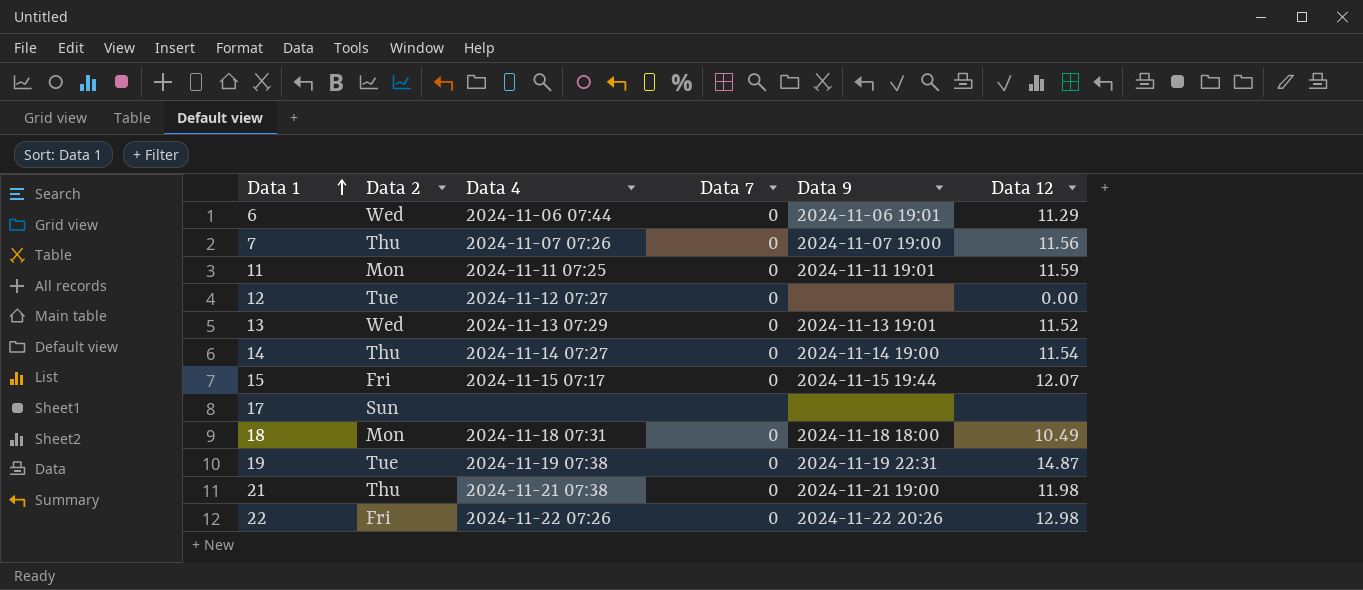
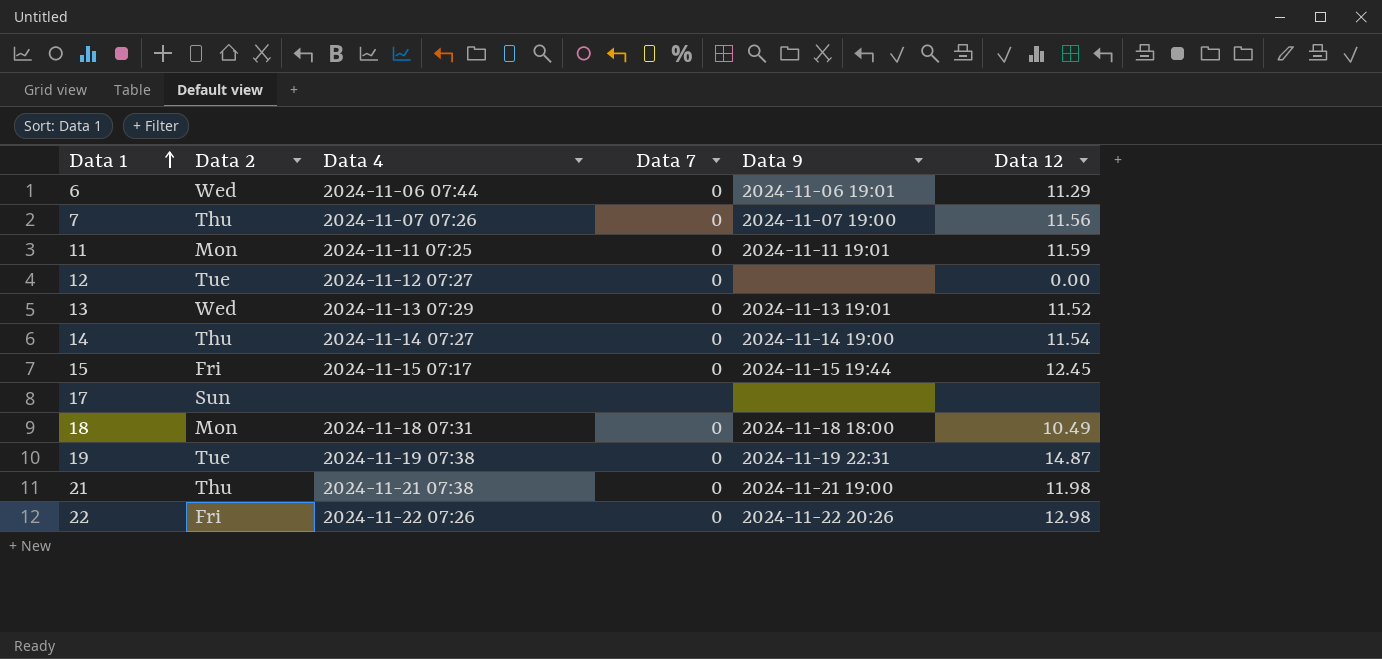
15 | Data 12: 12.07 -> 12.45

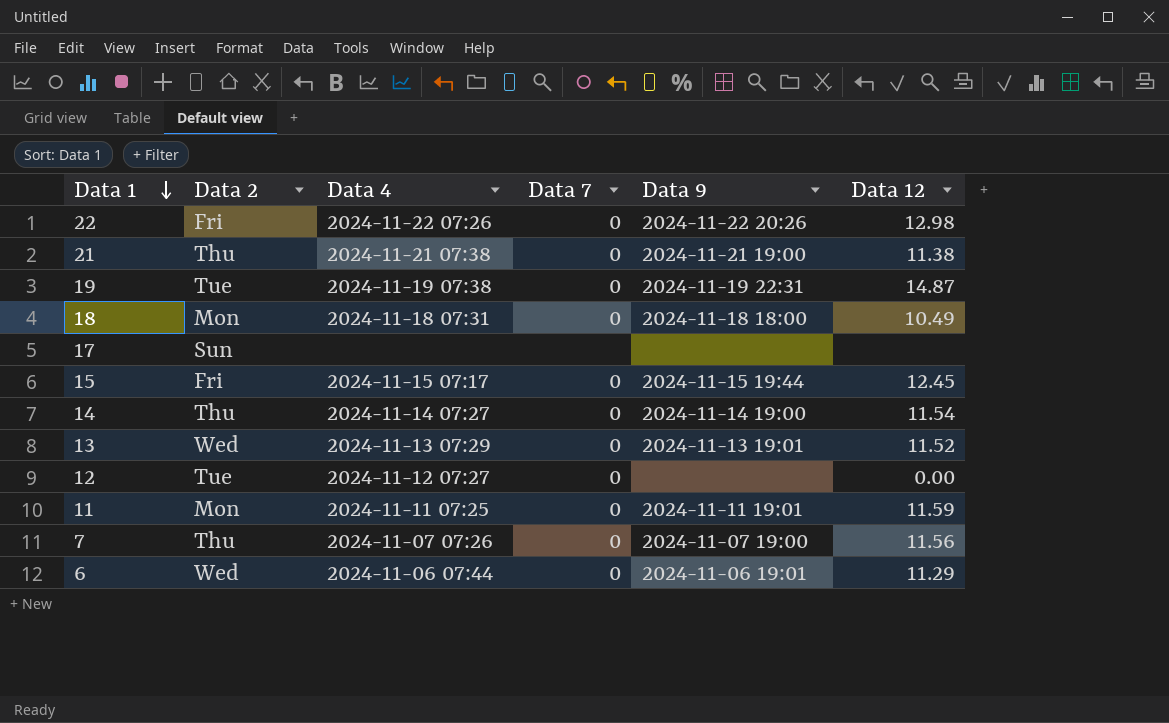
row order: Data 1 ascending -> Data 1 descending
21 | Data 12: 11.98 -> 11.38

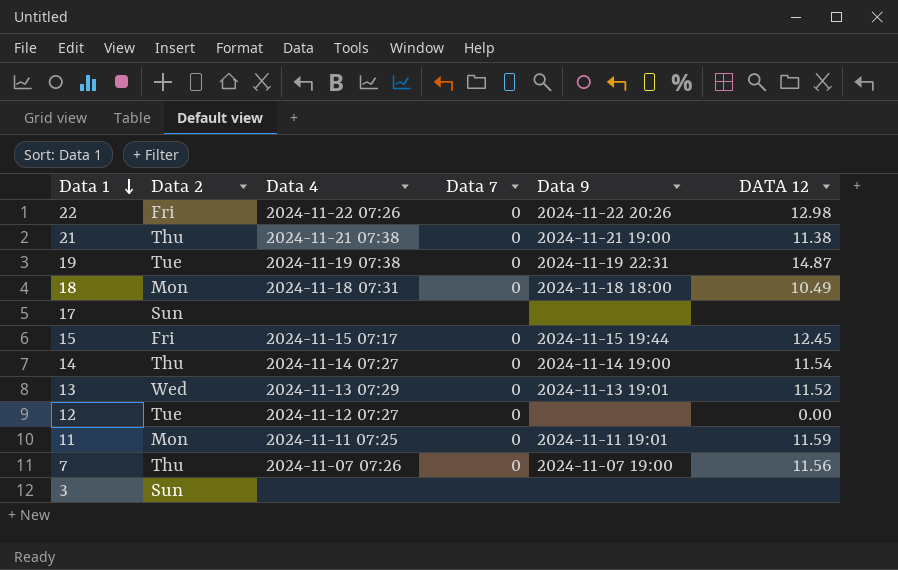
column name: Data 12 -> DATA 12
row 6: Wed | 2024-11-06 07:44 | 0 | 2024-11-06 19:01 | 11.29 -> none
row 3: none -> Sun | none | none | none | none

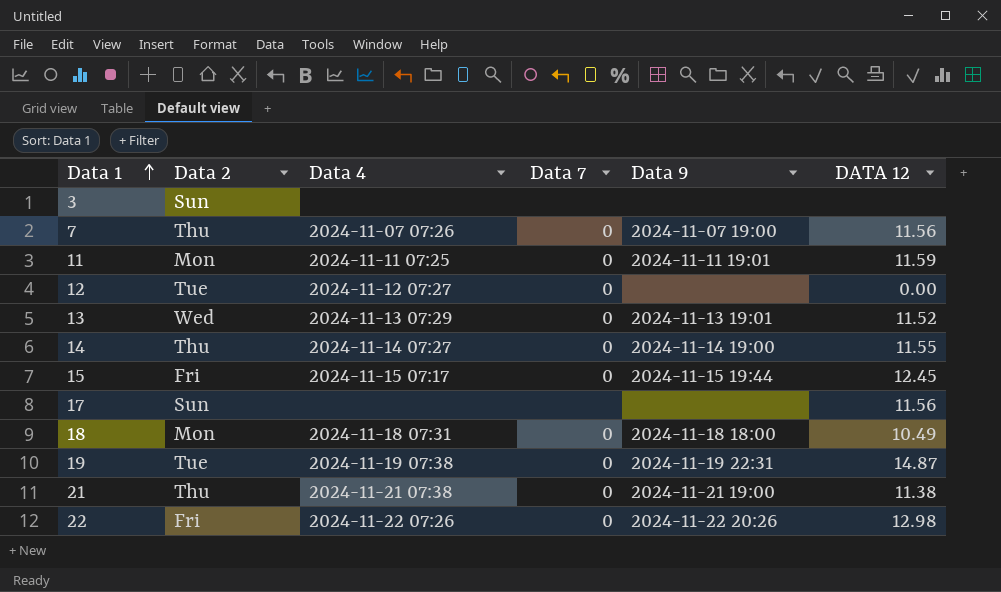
row order: Data 1 descending -> Data 1 ascending
14 | DATA 12: 11.54 -> 11.55
17 | DATA 12: none -> 11.56

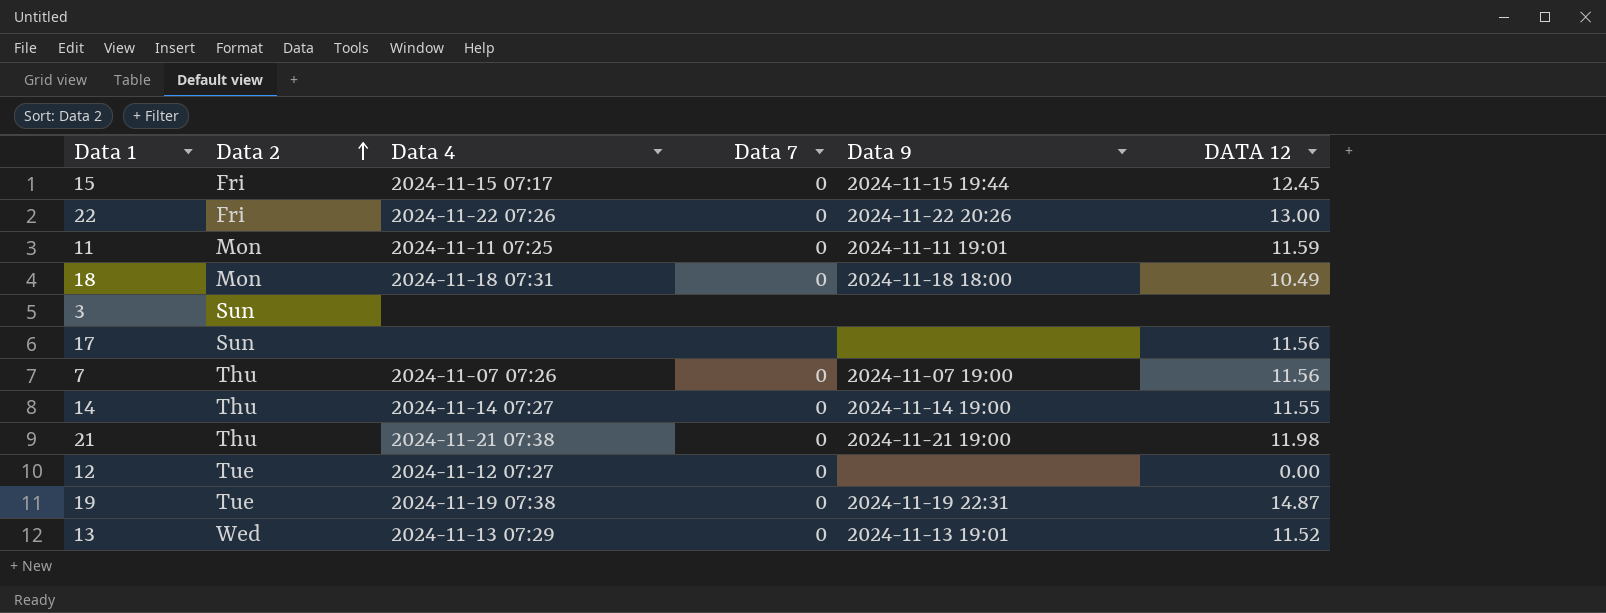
row order: Data 1 ascending -> Data 2 ascending
22 | DATA 12: 12.98 -> 13.00
21 | DATA 12: 11.38 -> 11.98

